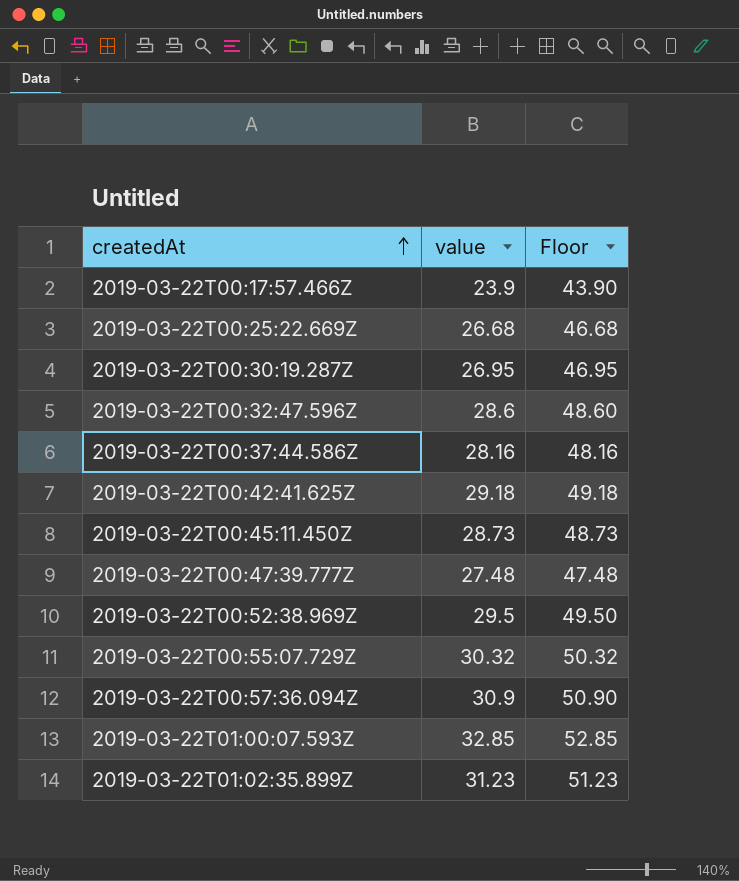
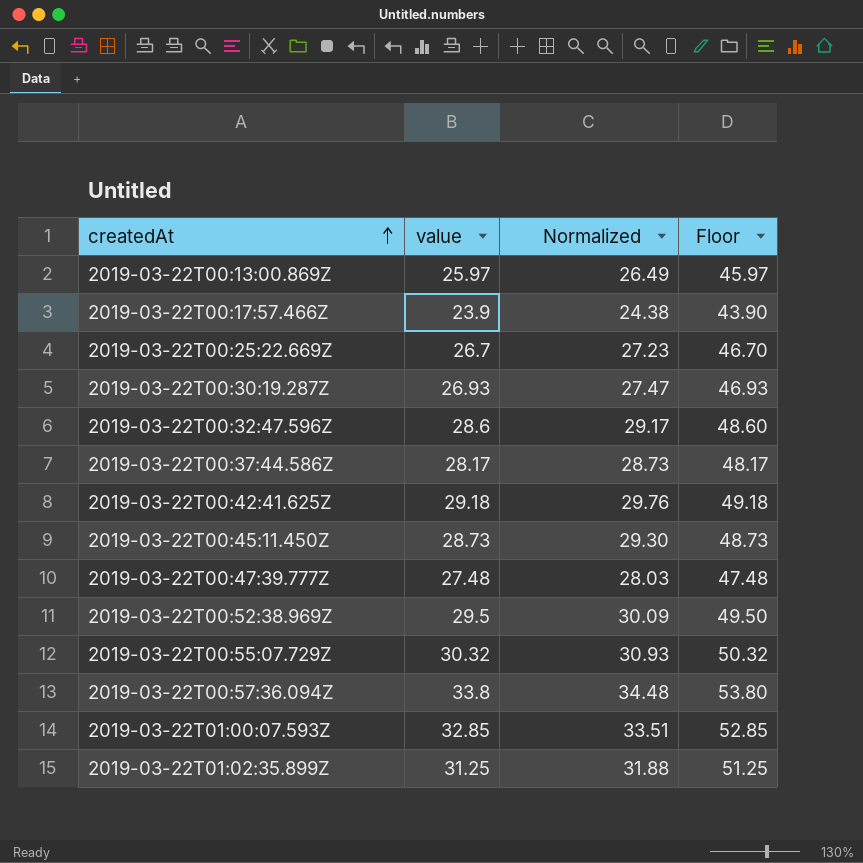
column Normalized | formula: none -> [value] * 1.02
row 2019-03-22T00:13:00.869Z: none -> 25.97 | 26.49 | 45.97
2019-03-22T00:25:22.669Z | value: 26.68 -> 26.7
2019-03-22T00:25:22.669Z | Floor: 46.68 -> 46.70
2019-03-22T00:30:19.287Z | value: 26.95 -> 26.93
2019-03-22T00:30:19.287Z | Floor: 46.95 -> 46.93
2019-03-22T00:37:44.586Z | value: 28.16 -> 28.17
2019-03-22T00:37:44.586Z | Floor: 48.16 -> 48.17
2019-03-22T00:57:36.094Z | value: 30.9 -> 33.8
2019-03-22T00:57:36.094Z | Floor: 50.90 -> 53.80
2019-03-22T01:02:35.899Z | value: 31.23 -> 31.25
2019-03-22T01:02:35.899Z | Floor: 51.23 -> 51.25

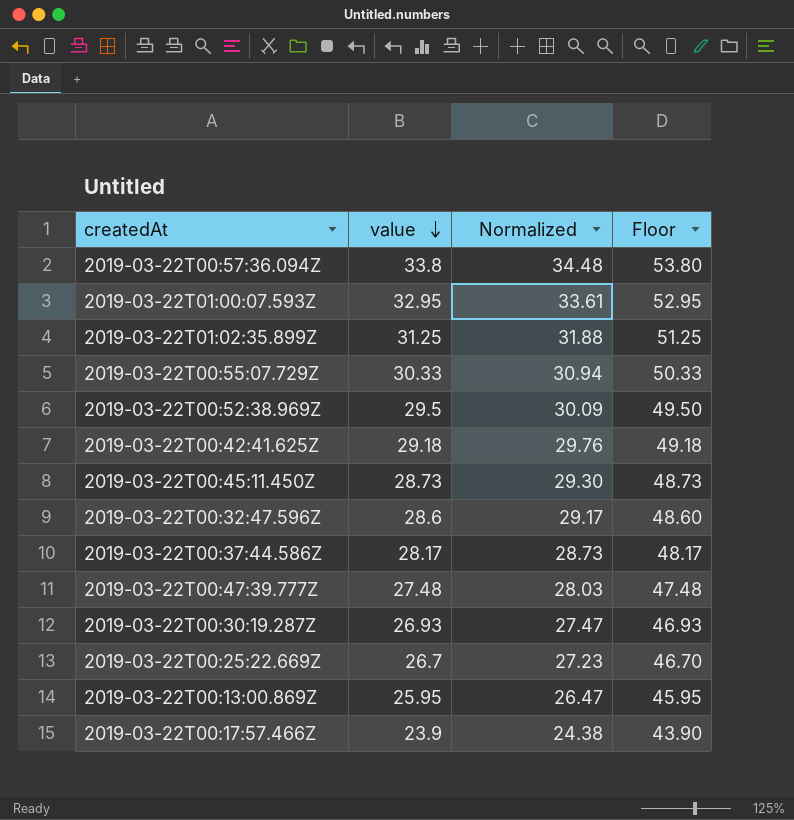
row order: createdAt ascending -> value descending
2019-03-22T01:00:07.593Z | value: 32.85 -> 32.95
2019-03-22T01:00:07.593Z | Normalized: 33.51 -> 33.61
2019-03-22T01:00:07.593Z | Floor: 52.85 -> 52.95
2019-03-22T00:55:07.729Z | value: 30.32 -> 30.33
2019-03-22T00:55:07.729Z | Normalized: 30.93 -> 30.94
2019-03-22T00:55:07.729Z | Floor: 50.32 -> 50.33
2019-03-22T00:13:00.869Z | value: 25.97 -> 25.95
2019-03-22T00:13:00.869Z | Normalized: 26.49 -> 26.47
2019-03-22T00:13:00.869Z | Floor: 45.97 -> 45.95

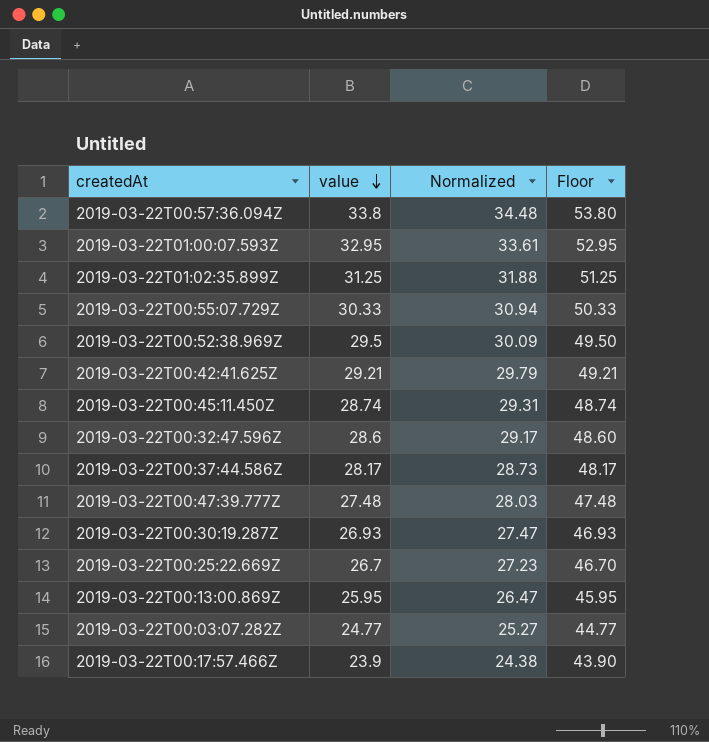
2019-03-22T00:42:41.625Z | value: 29.18 -> 29.21
2019-03-22T00:42:41.625Z | Normalized: 29.76 -> 29.79
2019-03-22T00:42:41.625Z | Floor: 49.18 -> 49.21
2019-03-22T00:45:11.450Z | value: 28.73 -> 28.74
2019-03-22T00:45:11.450Z | Normalized: 29.30 -> 29.31
2019-03-22T00:45:11.450Z | Floor: 48.73 -> 48.74
row 2019-03-22T00:03:07.282Z: none -> 24.77 | 25.27 | 44.77

